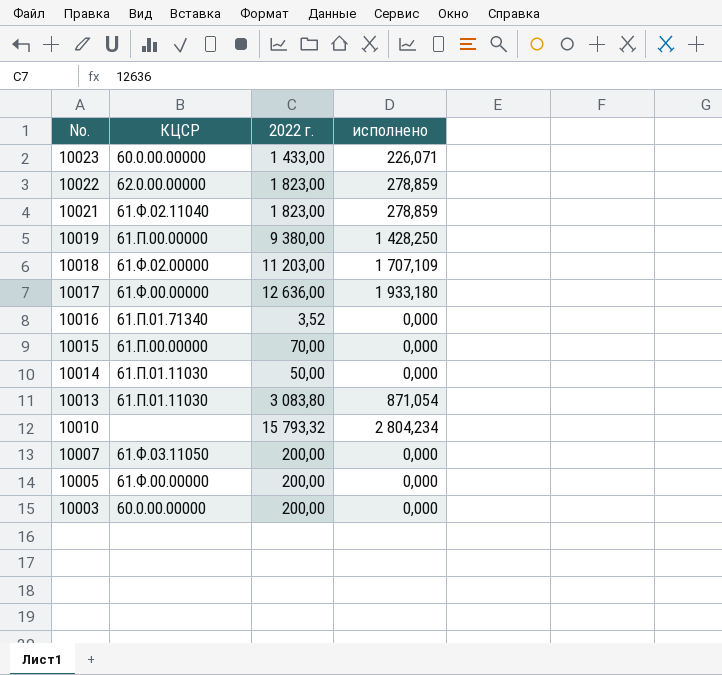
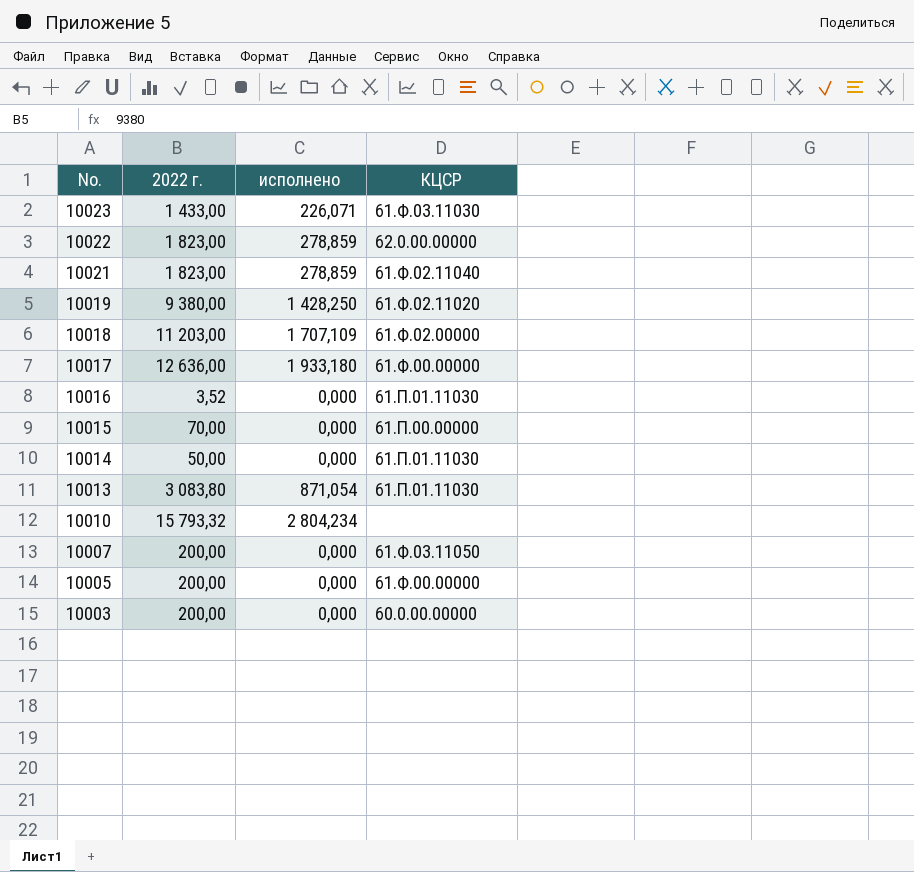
column КЦСР | position: 2 -> 4
10023 | КЦСР: 60.0.00.00000 -> 61.Ф.03.11030
10019 | КЦСР: 61.П.00.00000 -> 61.Ф.02.11020
10016 | КЦСР: 61.П.01.71340 -> 61.П.01.11030

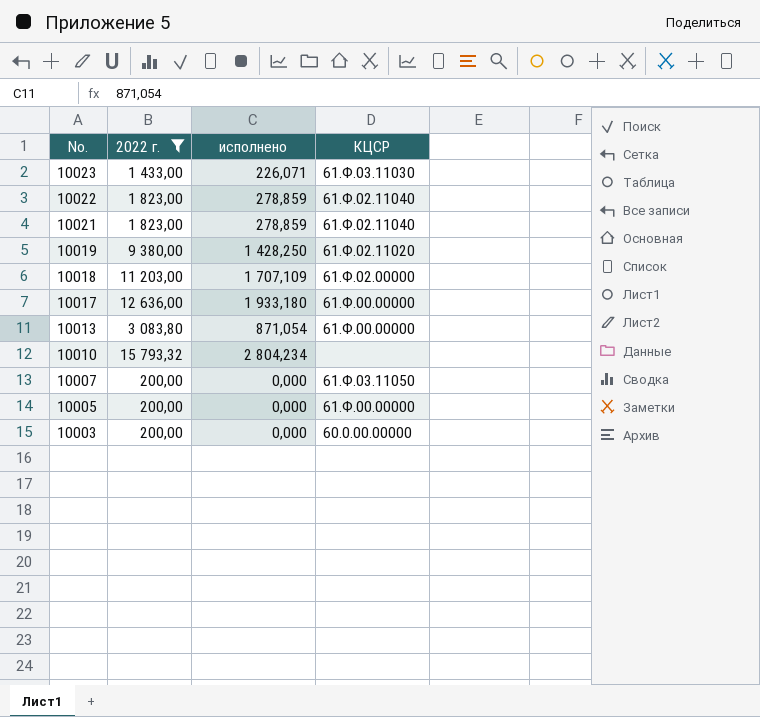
filter: none -> 2022 г. >= 200,00
10022 | КЦСР: 62.0.00.00000 -> 61.Ф.02.11040
10013 | КЦСР: 61.П.01.11030 -> 61.Ф.00.00000

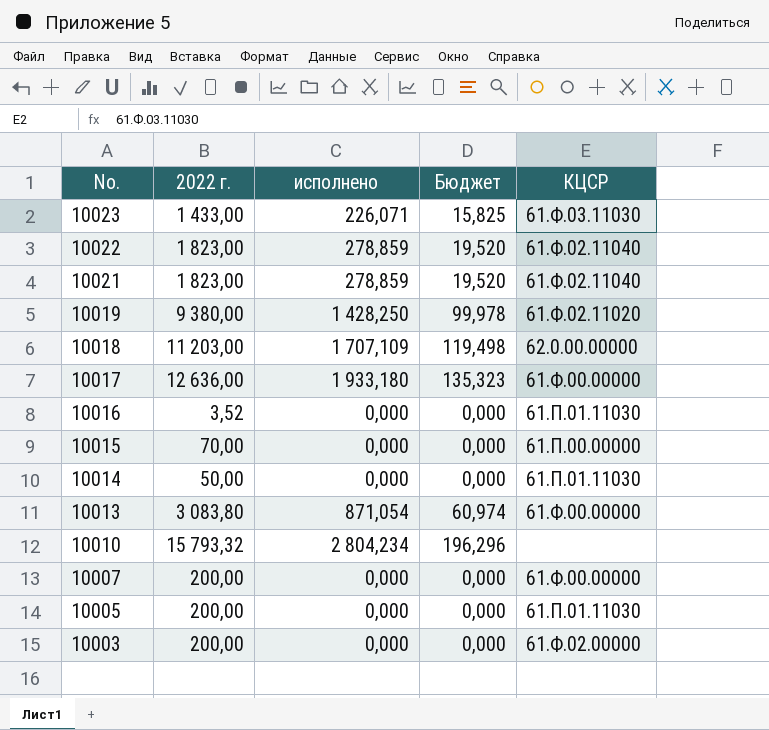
filter: 2022 г. >= 200,00 -> none
column Бюджет | formula: none -> [исполнено] * 0,07
10018 | КЦСР: 61.Ф.02.00000 -> 62.0.00.00000
10007 | КЦСР: 61.Ф.03.11050 -> 61.Ф.00.00000
10005 | КЦСР: 61.Ф.00.00000 -> 61.П.01.11030
10003 | КЦСР: 60.0.00.00000 -> 61.Ф.02.00000

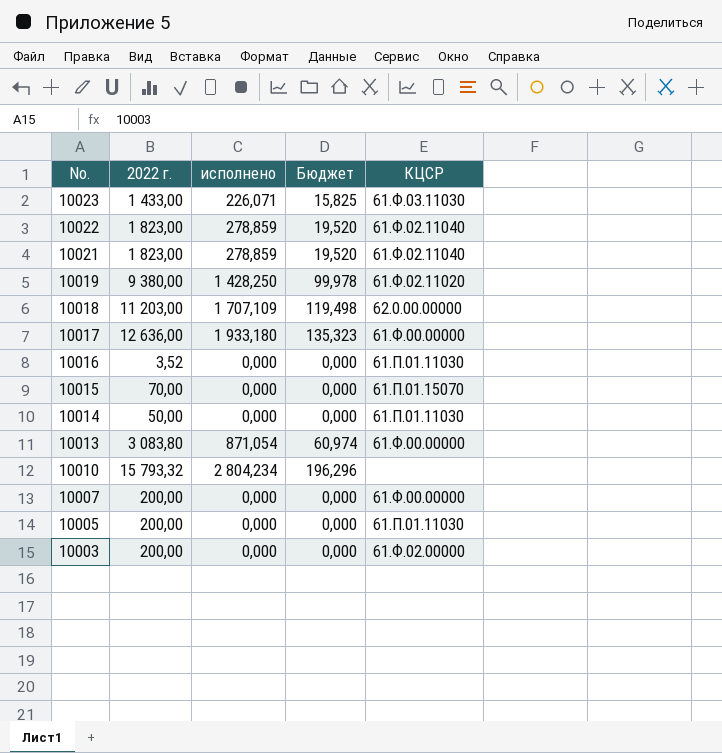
10015 | КЦСР: 61.П.00.00000 -> 61.П.01.15070

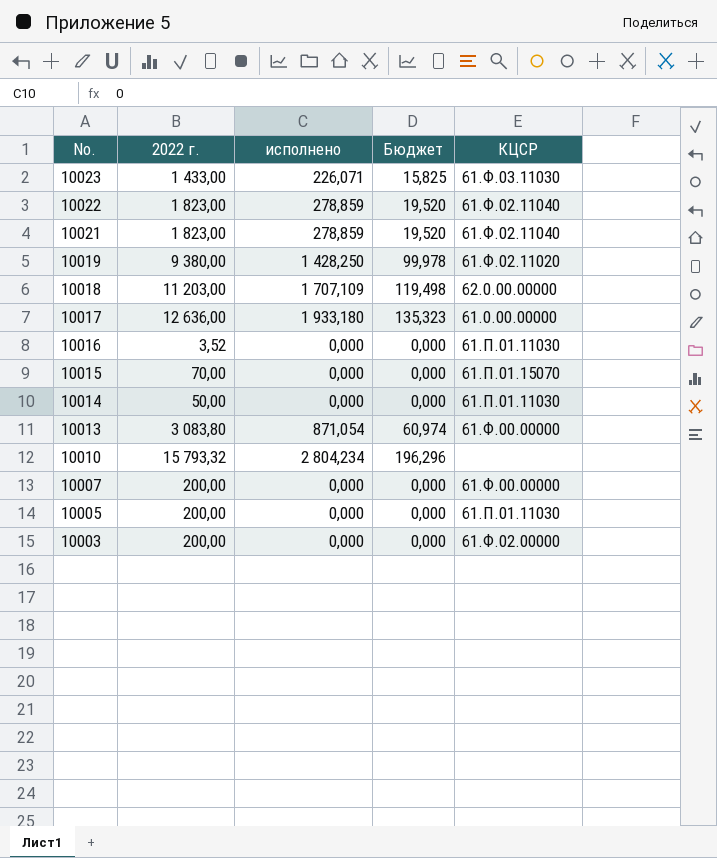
10017 | КЦСР: 61.Ф.00.00000 -> 61.0.00.00000

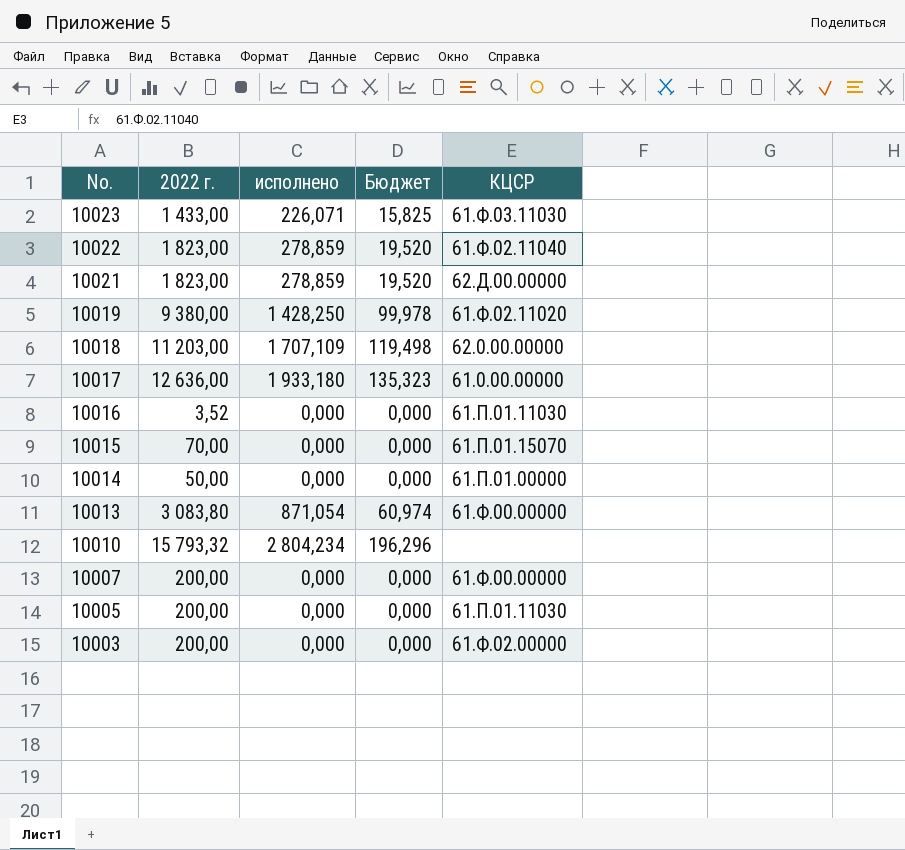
10021 | КЦСР: 61.Ф.02.11040 -> 62.Д.00.00000
10014 | КЦСР: 61.П.01.11030 -> 61.П.01.00000

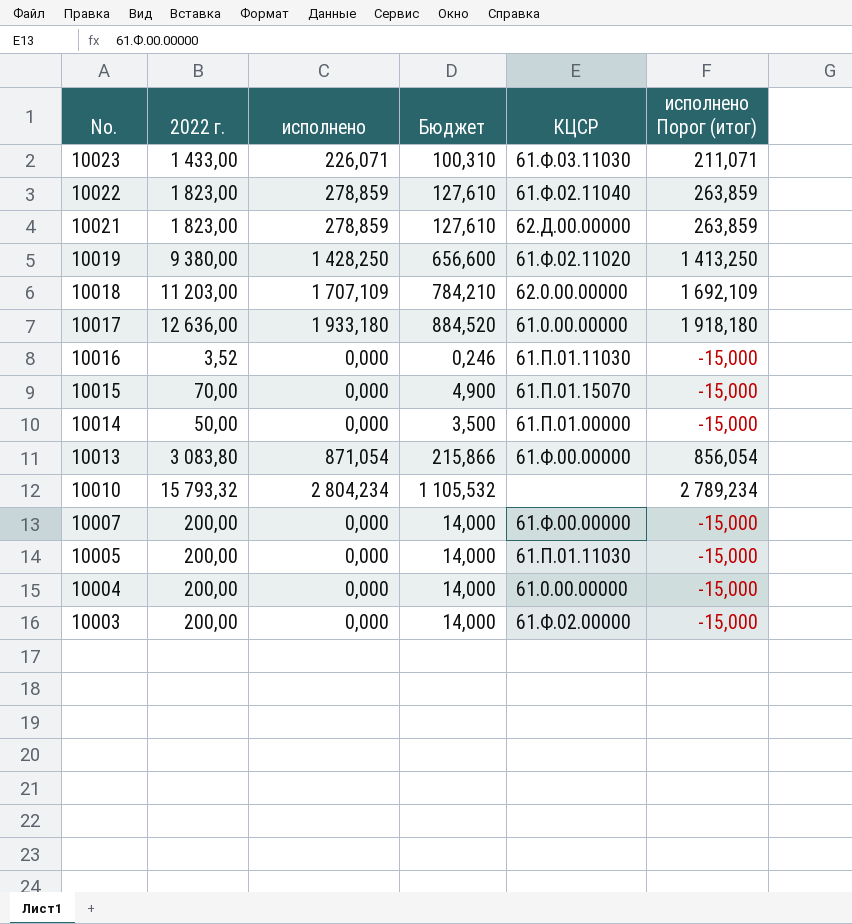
column Бюджет | formula: [исполнено] * 0,07 -> [2022 г.] * 0,07
column исполнено Порог (итог) | formula: none -> [исполнено] - 15
row 10004: none -> 200,00 | 0,000 | 14,000 | 61.0.00.00000 | -15,000

